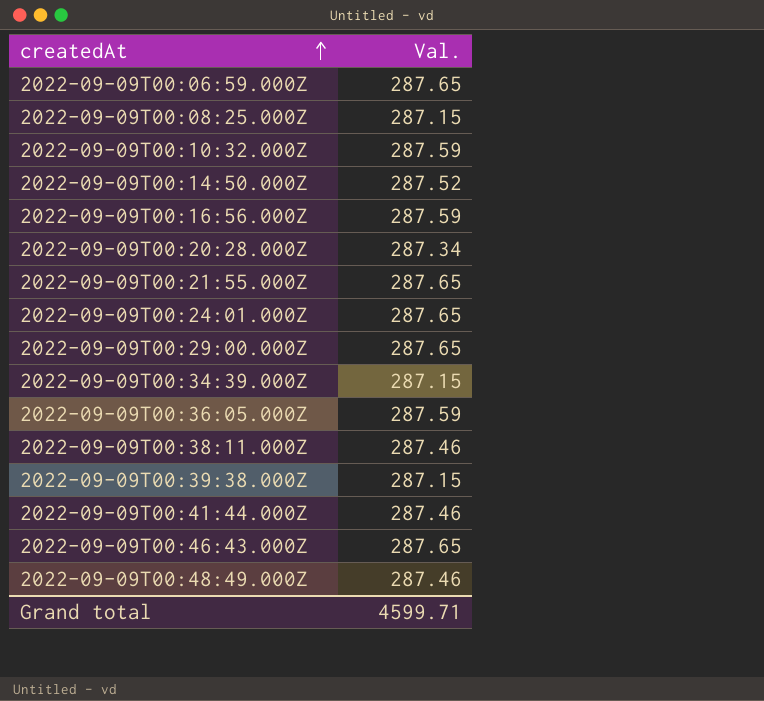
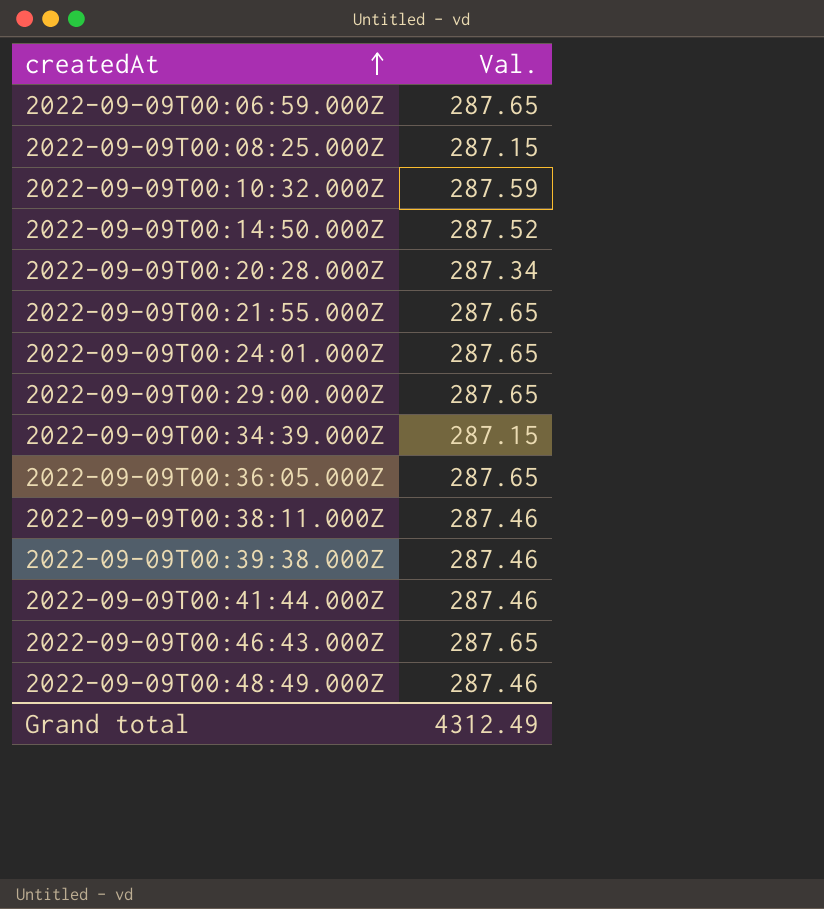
row 2022-09-09T00:16:56.000Z: 287.59 -> none
2022-09-09T00:36:05.000Z | Val.: 287.59 -> 287.65
2022-09-09T00:39:38.000Z | Val.: 287.15 -> 287.46
Grand total | Val.: 4599.71 -> 4312.49

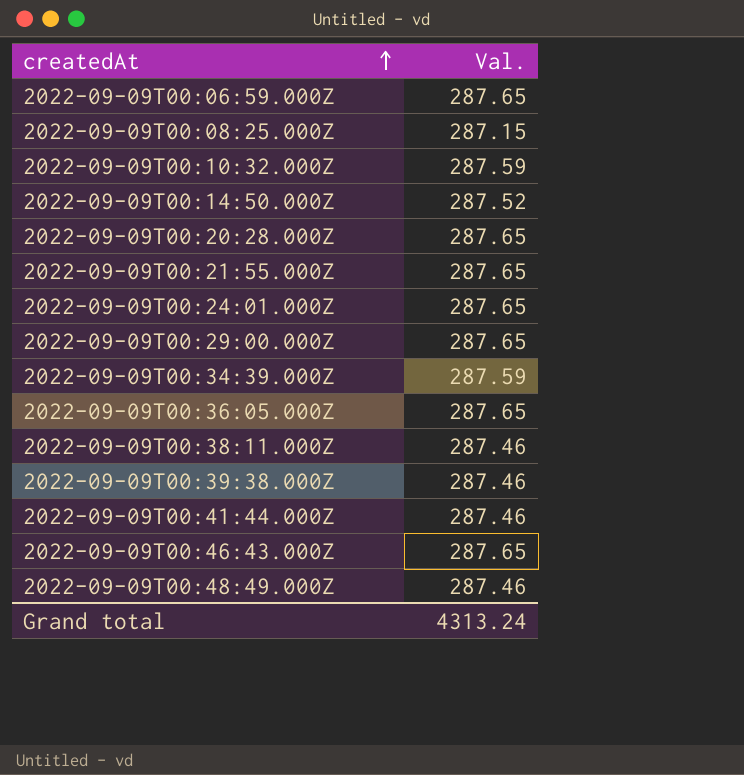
2022-09-09T00:20:28.000Z | Val.: 287.34 -> 287.65
2022-09-09T00:34:39.000Z | Val.: 287.15 -> 287.59
Grand total | Val.: 4312.49 -> 4313.24

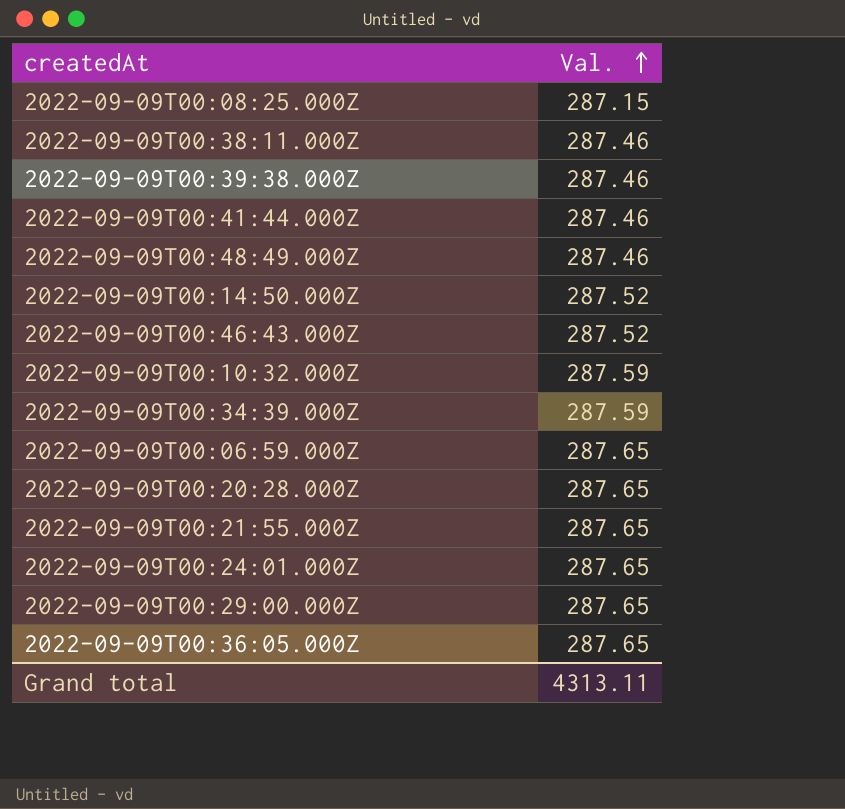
row order: createdAt ascending -> Val. ascending
2022-09-09T00:46:43.000Z | Val.: 287.65 -> 287.52
Grand total | Val.: 4313.24 -> 4313.11

